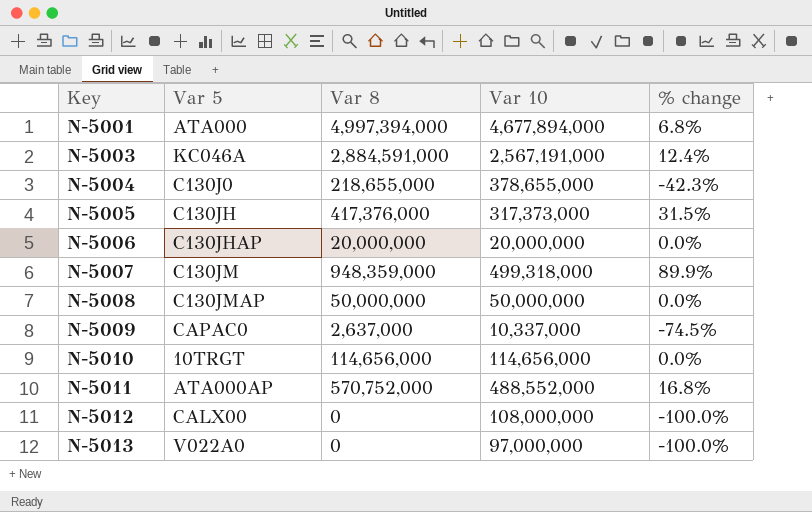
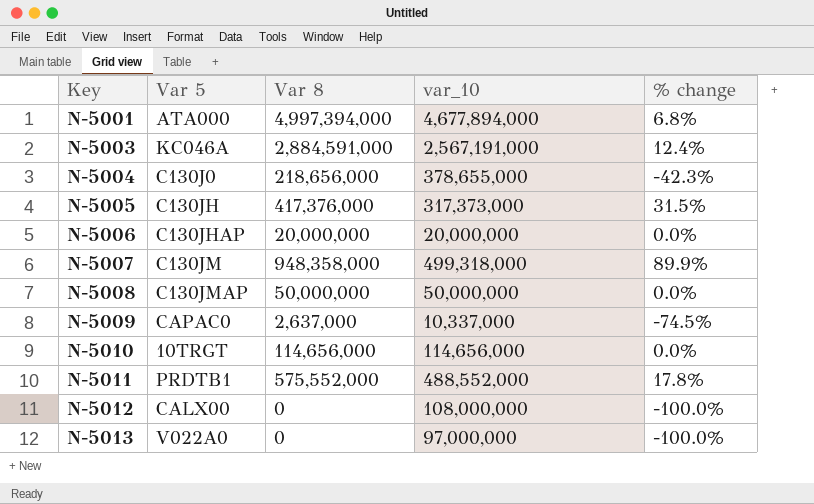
column name: Var 10 -> var_10
N-5004 | Var 8: 218,655,000 -> 218,656,000
N-5007 | Var 8: 948,359,000 -> 948,358,000
N-5011 | Var 5: ATA000AP -> PRDTB1
N-5011 | Var 8: 570,752,000 -> 575,552,000
N-5011 | % change: 16.8% -> 17.8%

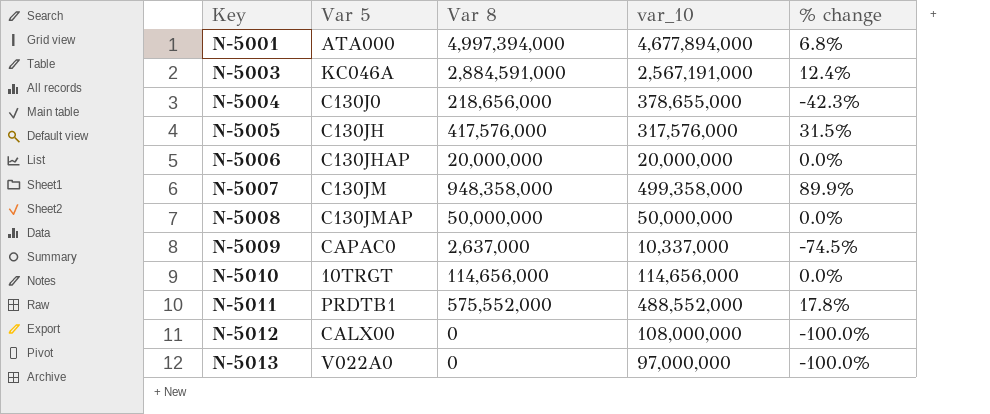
N-5005 | Var 8: 417,376,000 -> 417,576,000
N-5005 | var_10: 317,373,000 -> 317,576,000
N-5007 | var_10: 499,318,000 -> 499,358,000

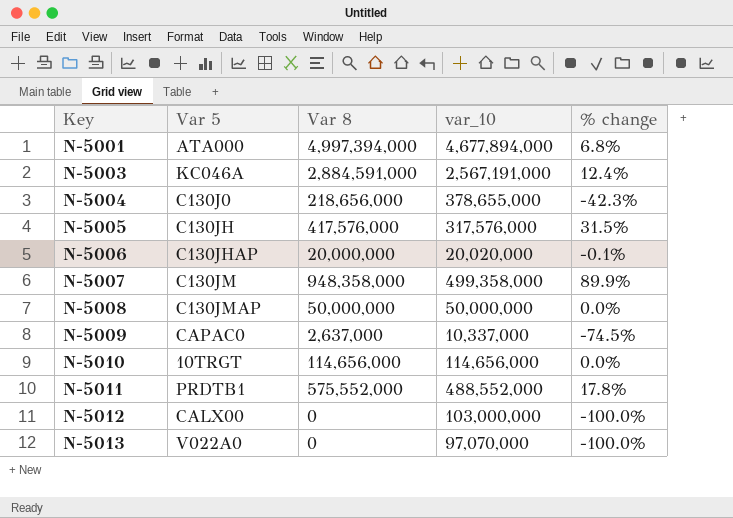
N-5006 | var_10: 20,000,000 -> 20,020,000
N-5006 | % change: 0.0% -> -0.1%
N-5012 | var_10: 108,000,000 -> 103,000,000
N-5013 | var_10: 97,000,000 -> 97,070,000

